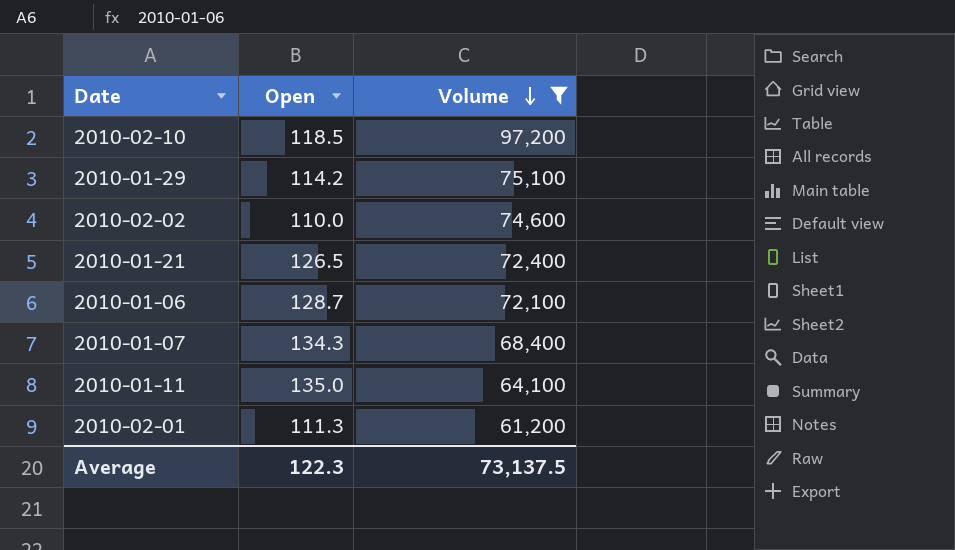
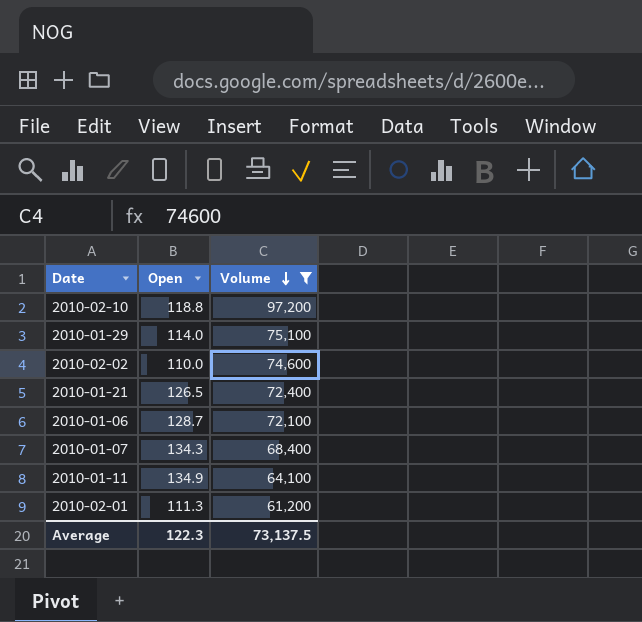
2010-02-10 | Open: 118.5 -> 118.8
2010-01-29 | Open: 114.2 -> 114.0
2010-01-11 | Open: 135.0 -> 134.9

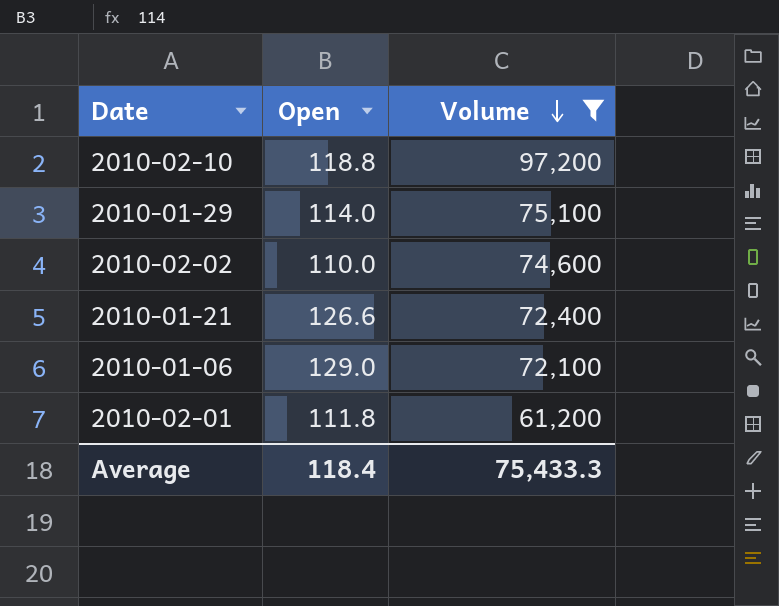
row 2010-01-07: 134.3 | 68,400 -> none
row 2010-01-11: 134.9 | 64,100 -> none
2010-01-21 | Open: 126.5 -> 126.6
2010-01-06 | Open: 128.7 -> 129.0
2010-02-01 | Open: 111.3 -> 111.8
Average | Open: 122.3 -> 118.4
Average | Volume: 73,137.5 -> 75,433.3

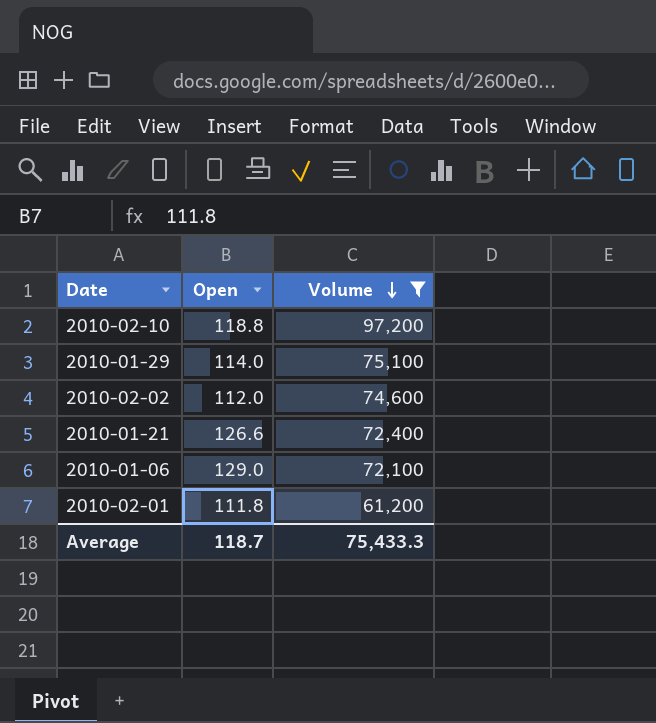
2010-02-02 | Open: 110.0 -> 112.0
Average | Open: 118.4 -> 118.7

